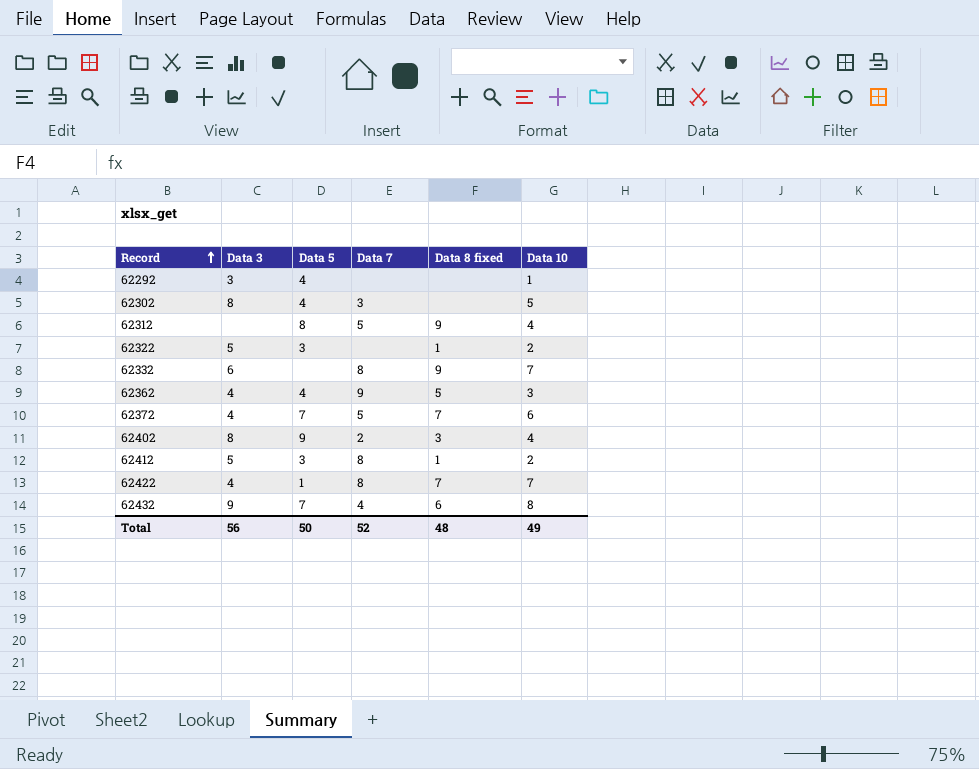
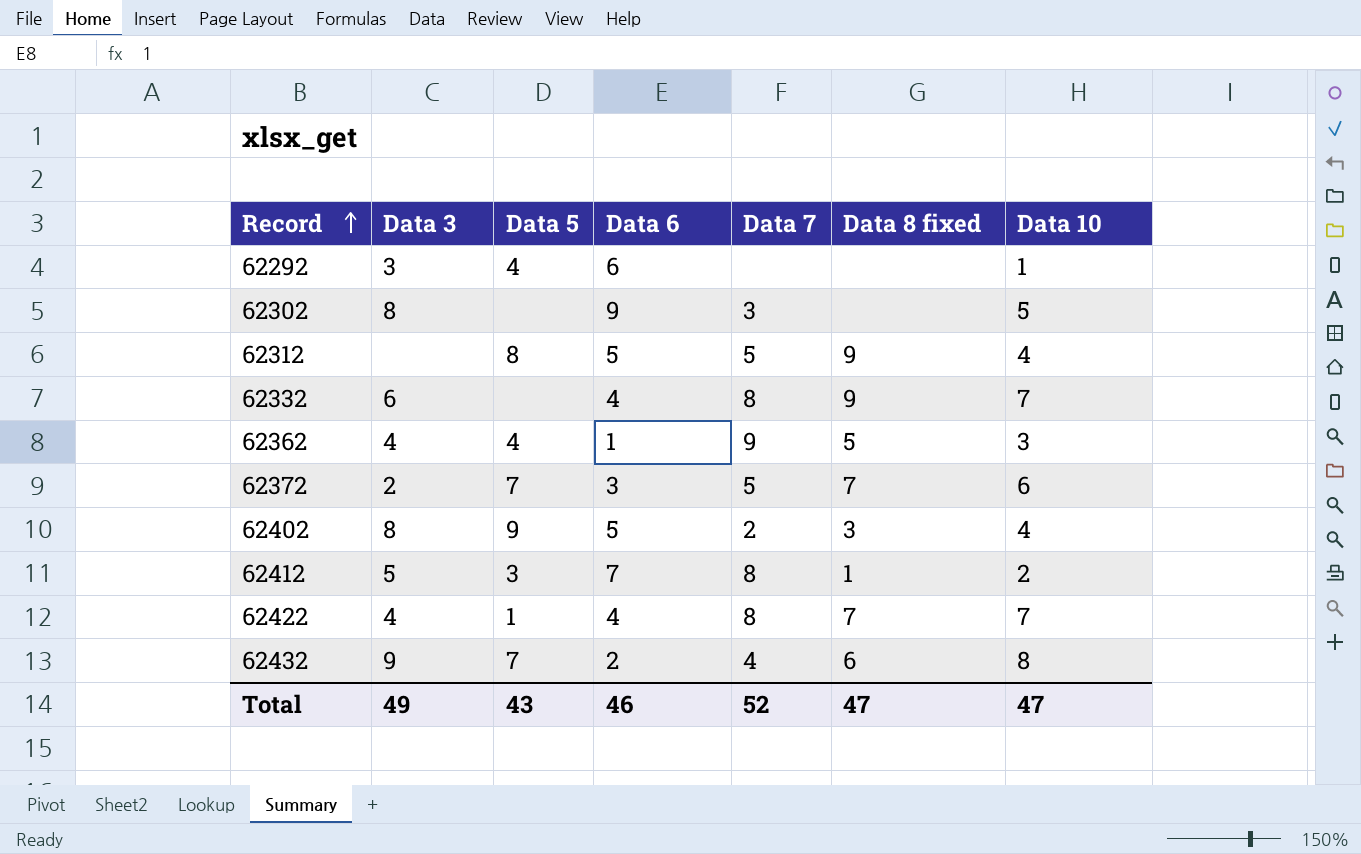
column Data 6 | position: none -> 4
row 62322: 5 | 3 | none | 1 | 2 -> none
62302 | Data 5: 4 -> none
62372 | Data 3: 4 -> 2
Total | Data 3: 56 -> 49
Total | Data 5: 50 -> 43
Total | Data 8 fixed: 48 -> 47
Total | Data 10: 49 -> 47

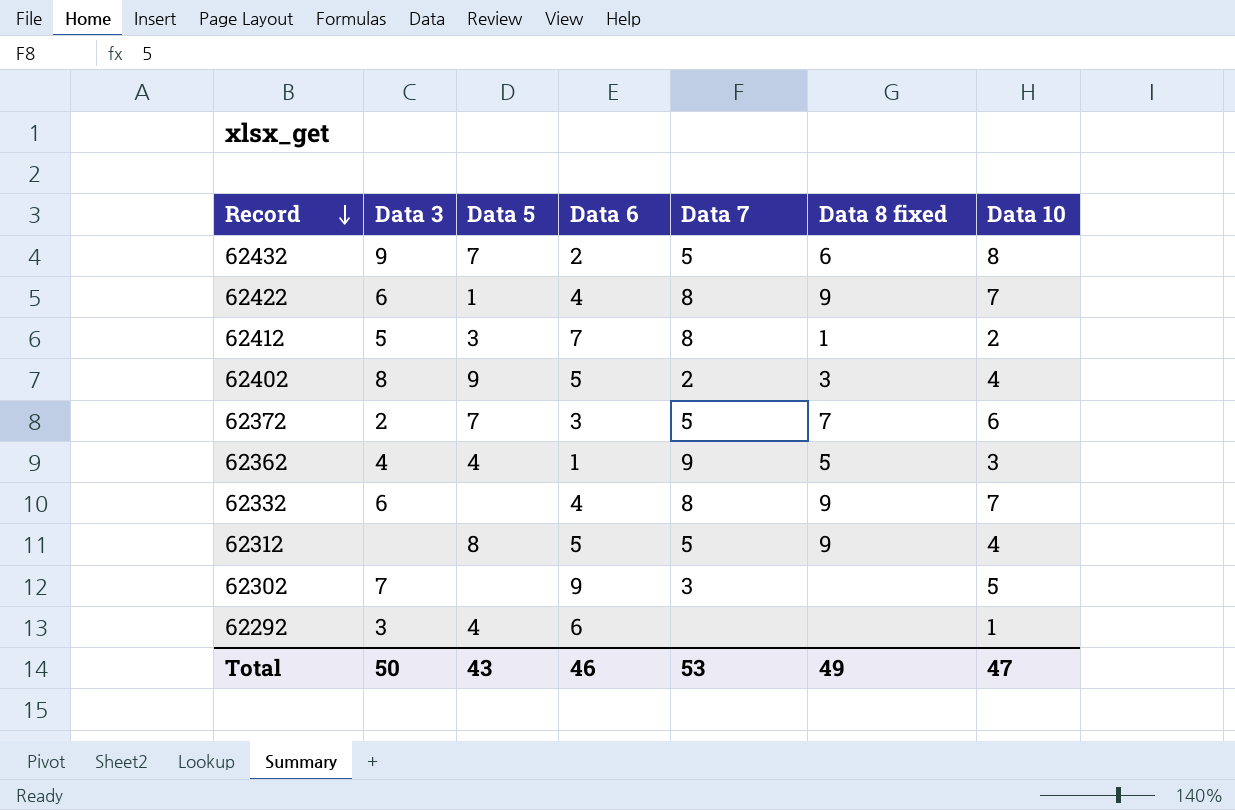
row order: Record ascending -> Record descending
62432 | Data 7: 4 -> 5
62422 | Data 3: 4 -> 6
62422 | Data 8 fixed: 7 -> 9
62302 | Data 3: 8 -> 7
Total | Data 3: 49 -> 50
Total | Data 7: 52 -> 53
Total | Data 8 fixed: 47 -> 49

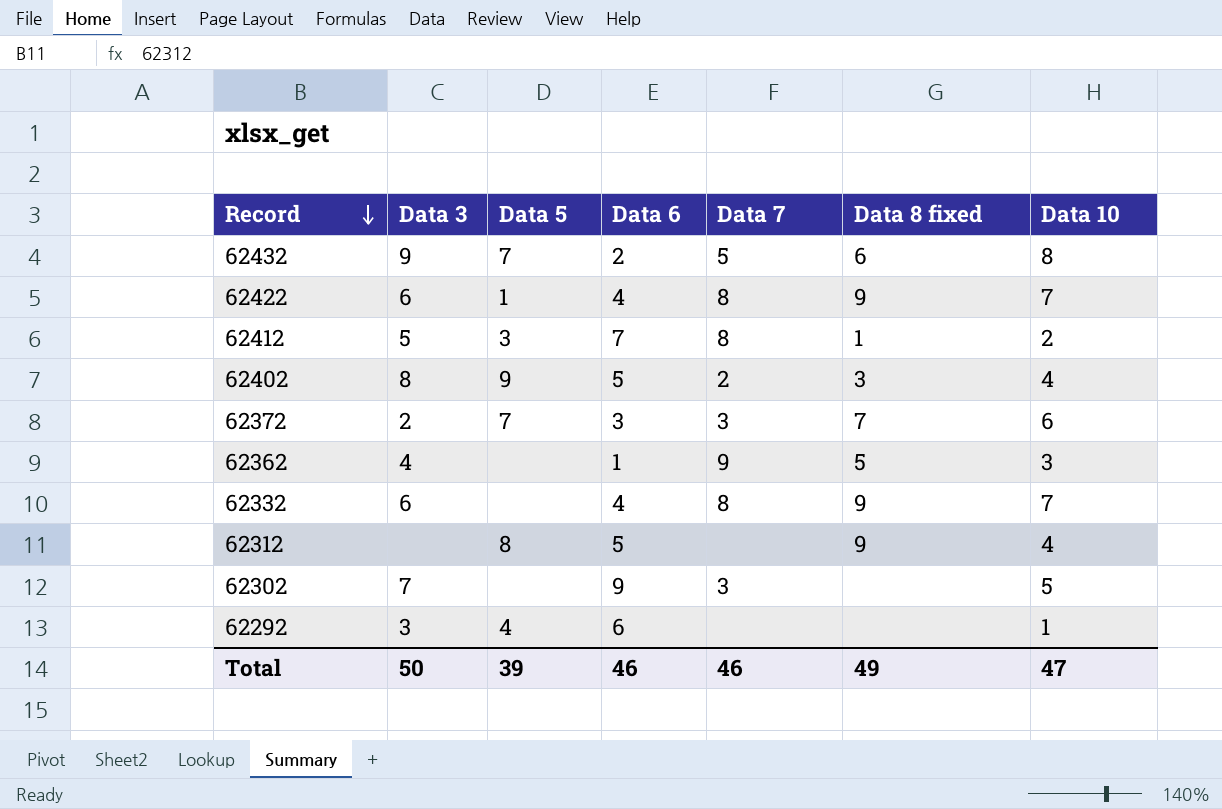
62372 | Data 7: 5 -> 3
62362 | Data 5: 4 -> none
62312 | Data 7: 5 -> none
Total | Data 5: 43 -> 39
Total | Data 7: 53 -> 46

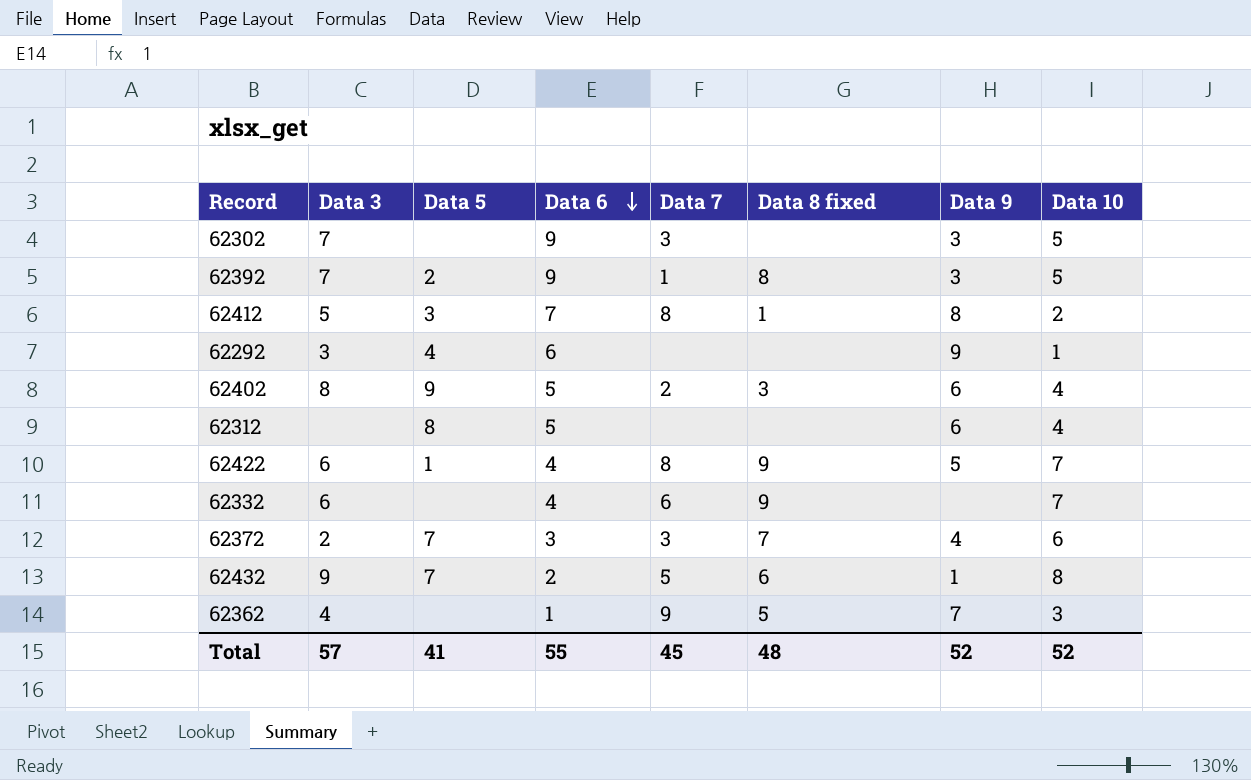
row order: Record descending -> Data 6 descending
column Data 9 | position: none -> 7
row 62392: none -> 7 | 2 | 9 | 1 | 8 | 3 | 5
62312 | Data 8 fixed: 9 -> none
62332 | Data 7: 8 -> 6
Total | Data 3: 50 -> 57
Total | Data 5: 39 -> 41
Total | Data 6: 46 -> 55
Total | Data 7: 46 -> 45
Total | Data 8 fixed: 49 -> 48
Total | Data 10: 47 -> 52

